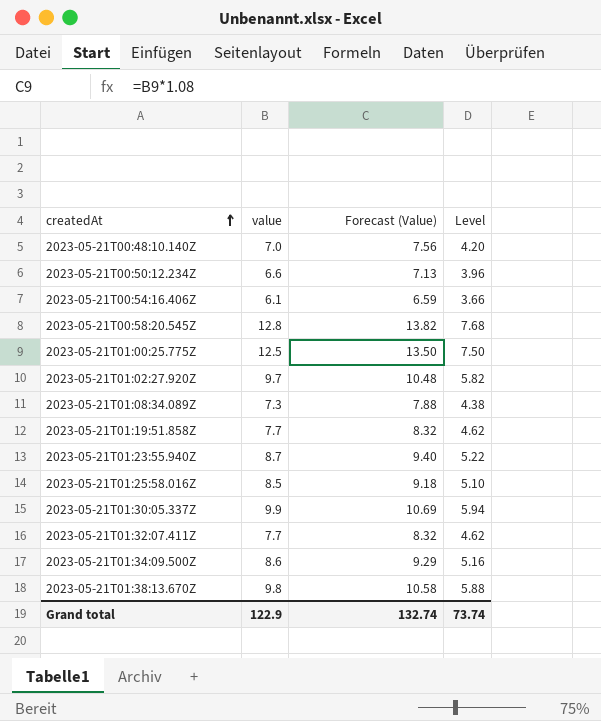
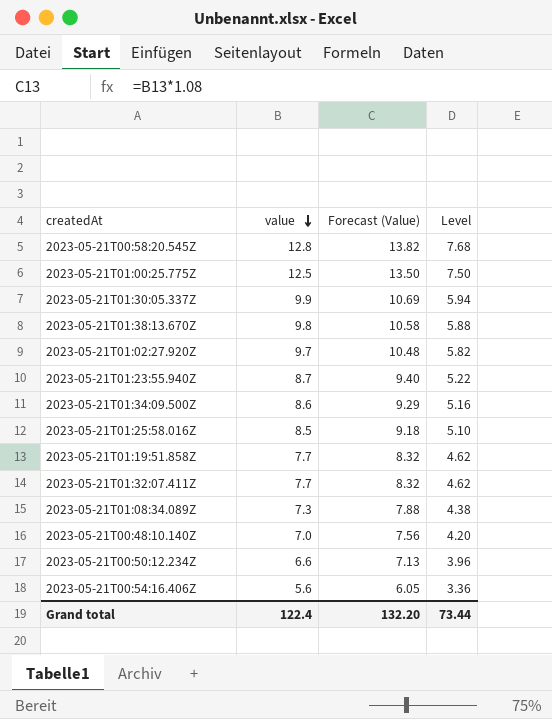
row order: createdAt ascending -> value descending
2023-05-21T00:54:16.406Z | value: 6.1 -> 5.6
2023-05-21T00:54:16.406Z | Forecast (Value): 6.59 -> 6.05
2023-05-21T00:54:16.406Z | Level: 3.66 -> 3.36
Grand total | value: 122.9 -> 122.4
Grand total | Forecast (Value): 132.74 -> 132.20
Grand total | Level: 73.74 -> 73.44

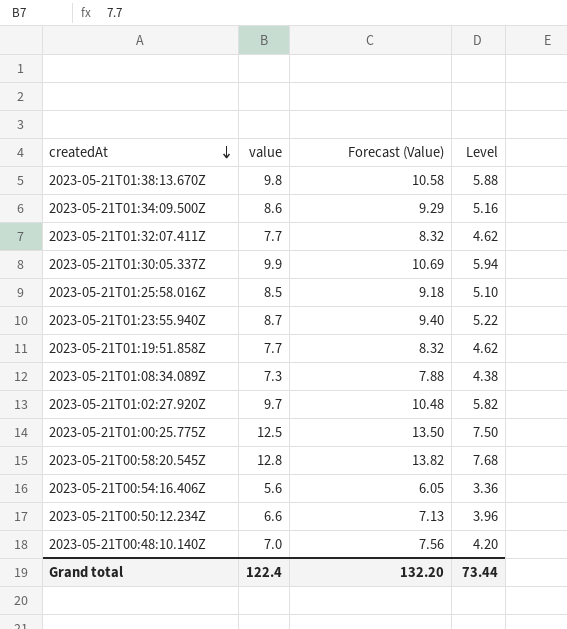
row order: value descending -> createdAt descending

